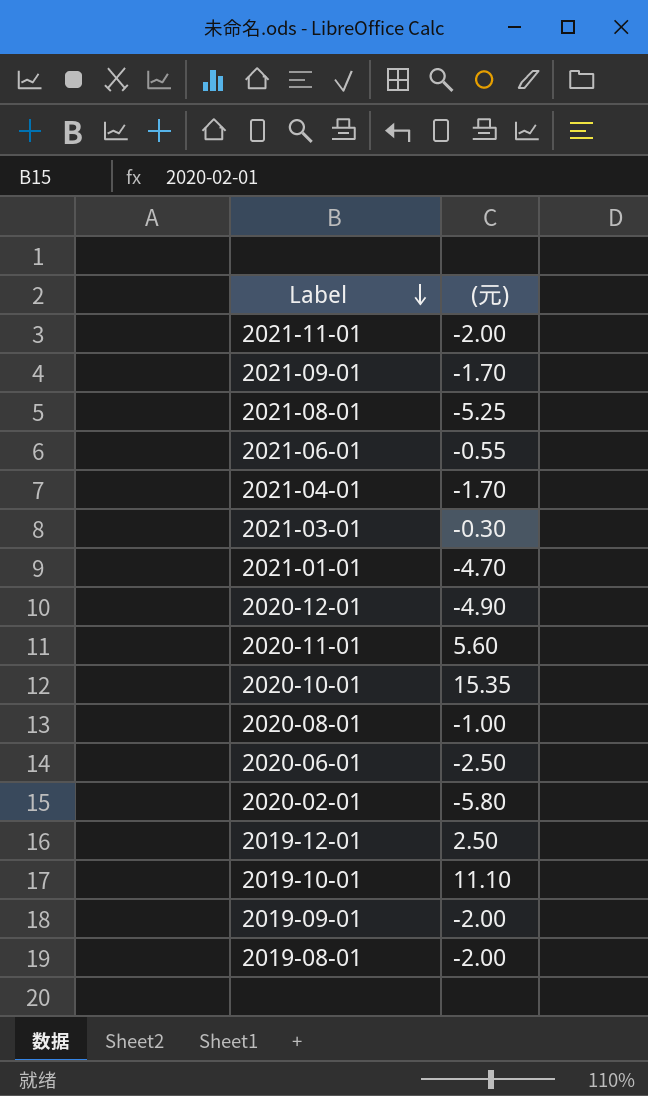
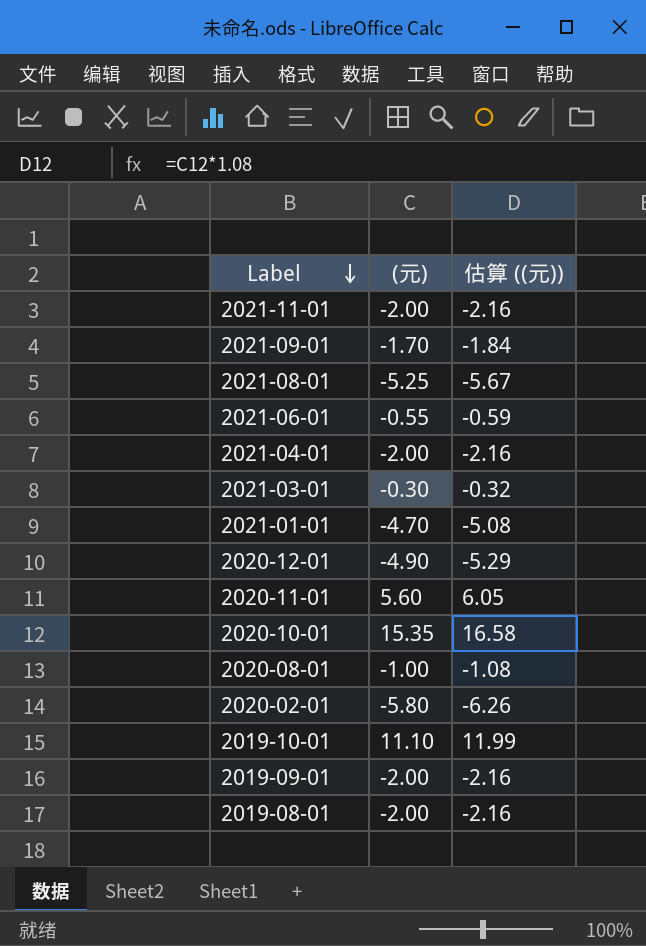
column 估算 ((元)) | formula: none -> [(元)] * 1.08
row 2020-06-01: -2.50 -> none
row 2019-12-01: 2.50 -> none
2021-04-01 | (元): -1.70 -> -2.00

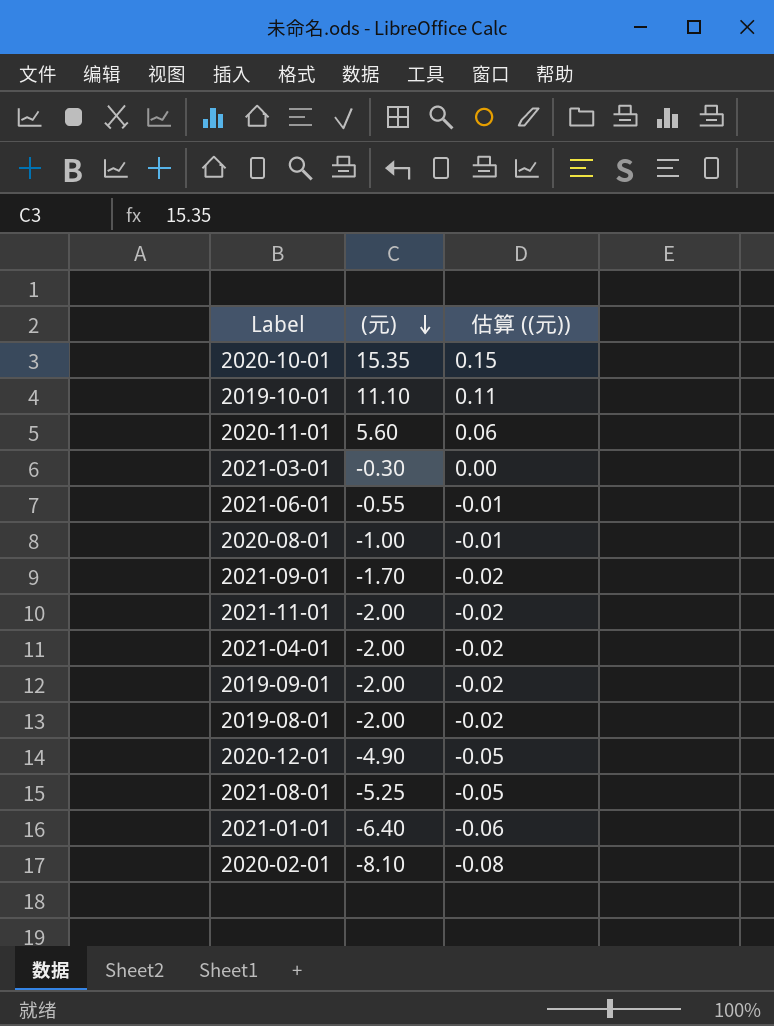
row order: Label descending -> (元) descending
column 估算 ((元)) | formula: [(元)] * 1.08 -> [(元)] * 0.01
2021-01-01 | (元): -4.70 -> -6.40
2020-02-01 | (元): -5.80 -> -8.10

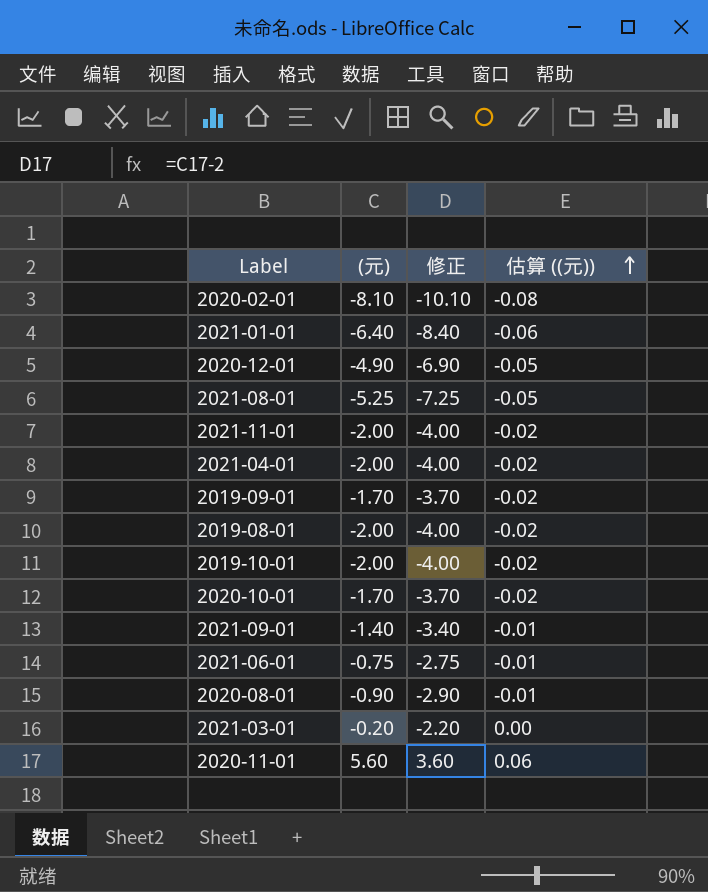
row order: (元) descending -> 估算 ((元)) ascending
column 修正 | formula: none -> [(元)] - 2
2019-09-01 | (元): -2.00 -> -1.70
2019-10-01 | (元): 11.10 -> -2.00
2019-10-01 | 估算 ((元)): 0.11 -> -0.02
2020-10-01 | (元): 15.35 -> -1.70
2020-10-01 | 估算 ((元)): 0.15 -> -0.02
2021-09-01 | (元): -1.70 -> -1.40
2021-09-01 | 估算 ((元)): -0.02 -> -0.01
2021-06-01 | (元): -0.55 -> -0.75
2020-08-01 | (元): -1.00 -> -0.90
2021-03-01 | (元): -0.30 -> -0.20

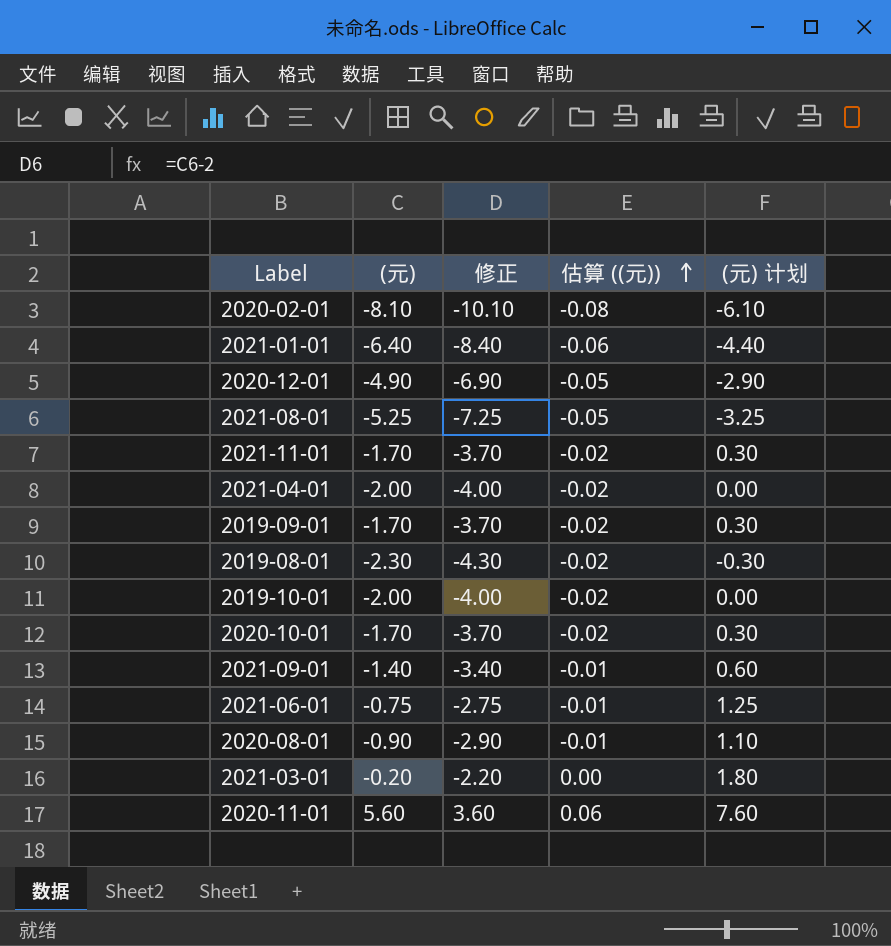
column (元) 计划 | formula: none -> [(元)] + 2
2021-11-01 | (元): -2.00 -> -1.70
2021-11-01 | 修正: -4.00 -> -3.70
2019-08-01 | (元): -2.00 -> -2.30
2019-08-01 | 修正: -4.00 -> -4.30

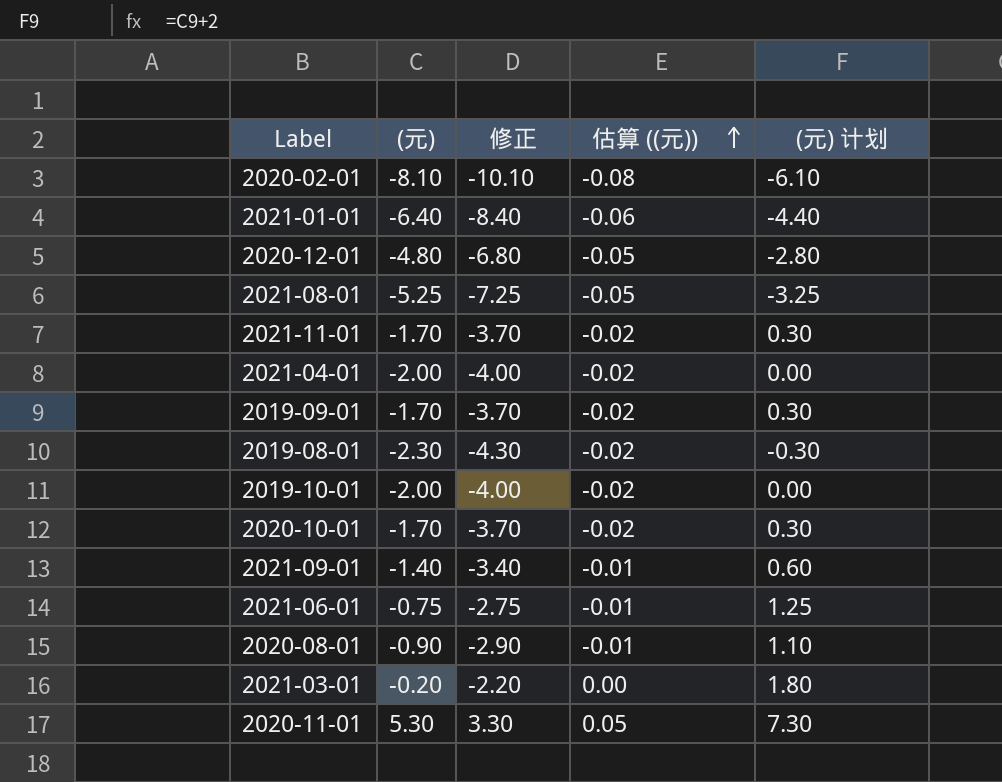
2020-12-01 | (元): -4.90 -> -4.80
2020-12-01 | 修正: -6.90 -> -6.80
2020-12-01 | (元) 计划: -2.90 -> -2.80
2020-11-01 | (元): 5.60 -> 5.30
2020-11-01 | 修正: 3.60 -> 3.30
2020-11-01 | 估算 ((元)): 0.06 -> 0.05
2020-11-01 | (元) 计划: 7.60 -> 7.30

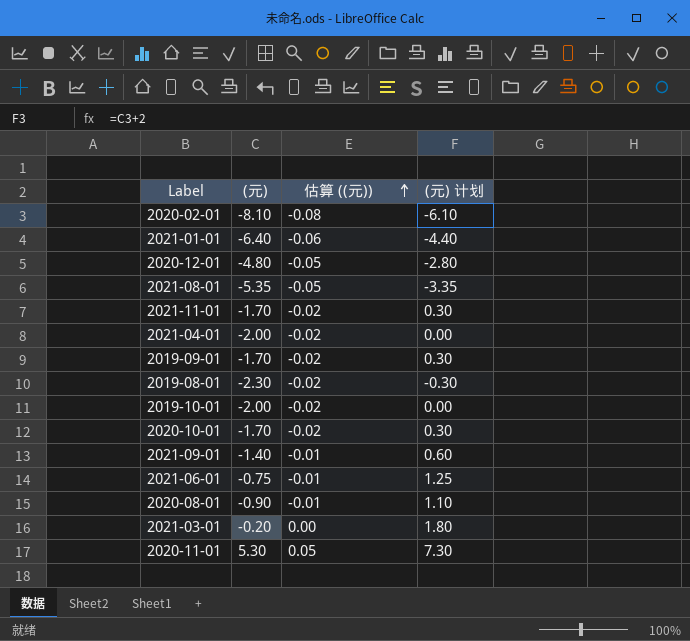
column 修正 | formula: [(元)] - 2 -> none
2021-08-01 | (元): -5.25 -> -5.35
2021-08-01 | (元) 计划: -3.25 -> -3.35

